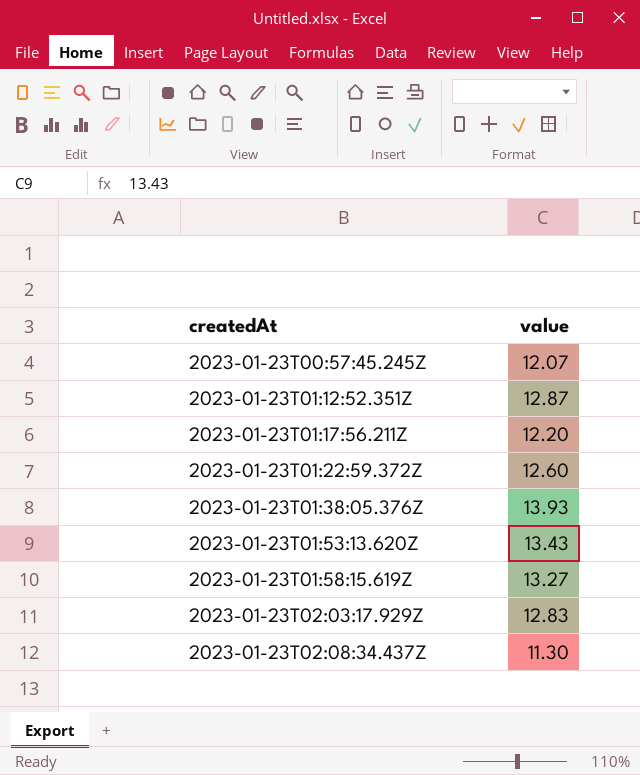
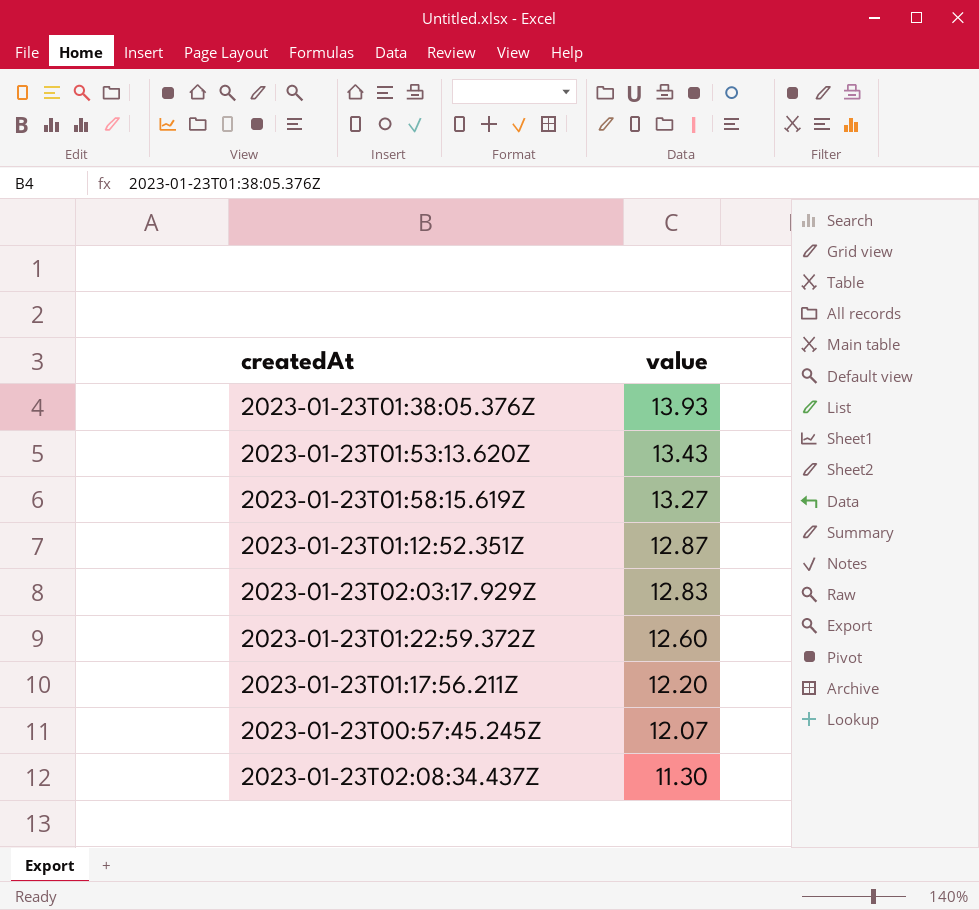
row order: createdAt ascending -> value descending

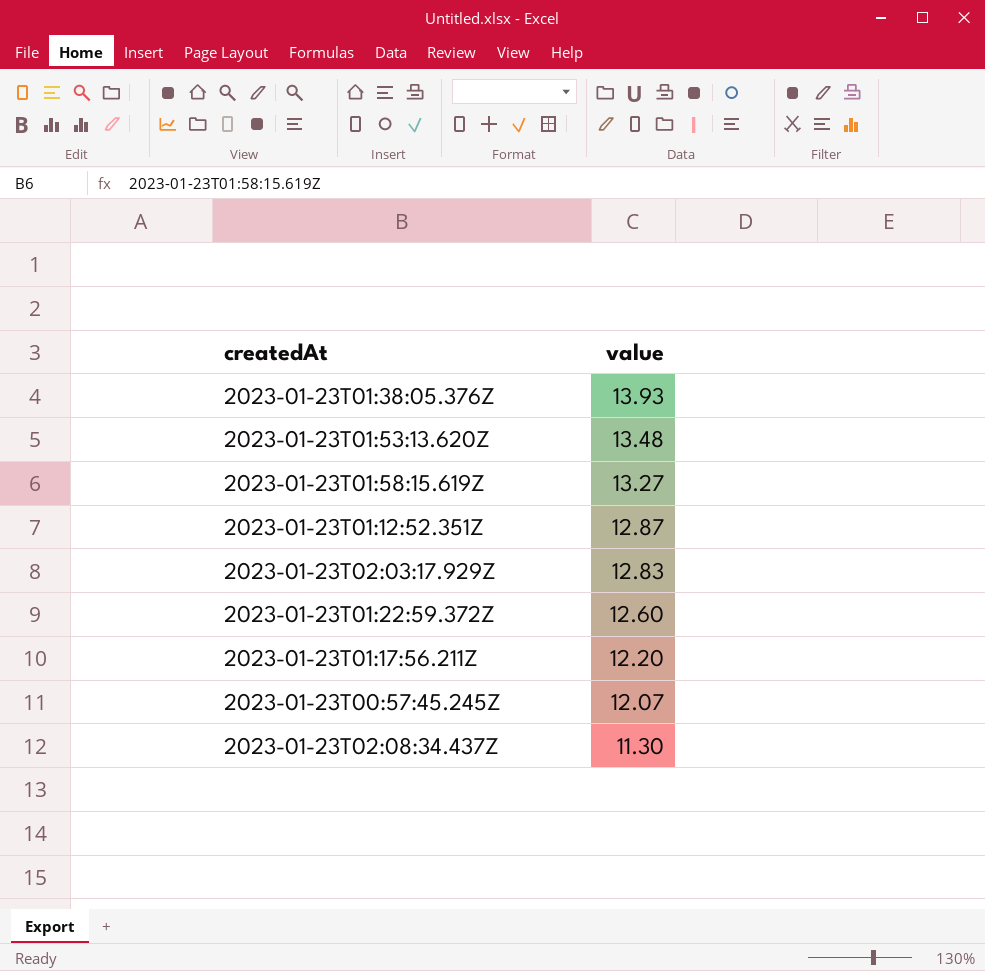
2023-01-23T01:53:13.620Z | value: 13.43 -> 13.48

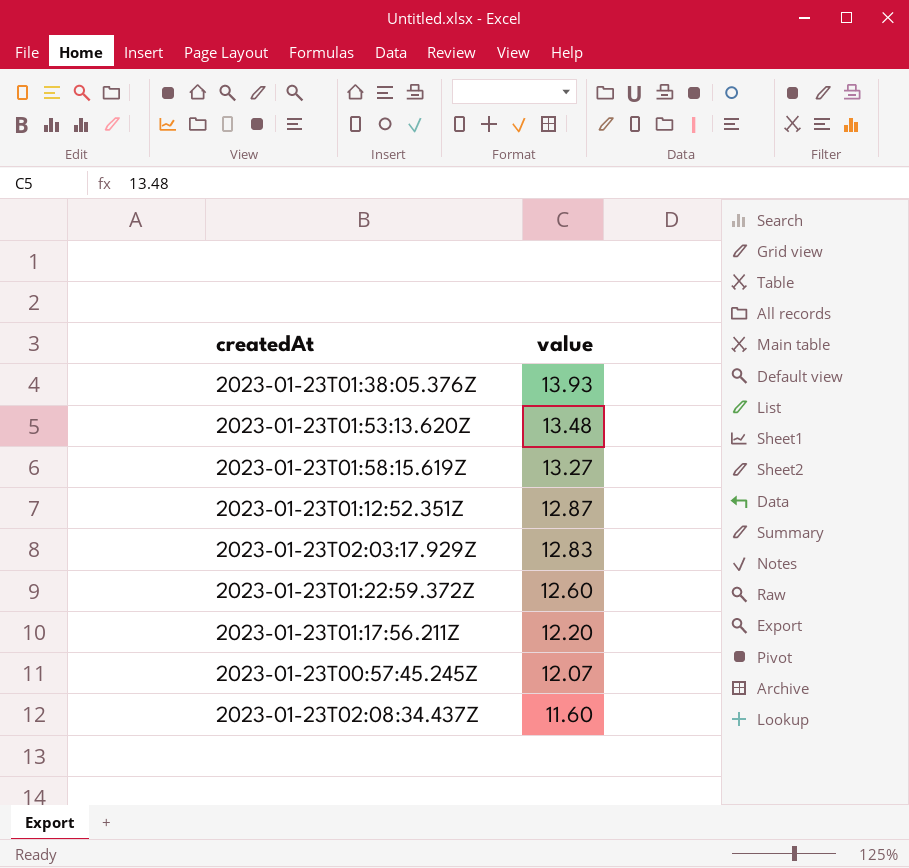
2023-01-23T02:08:34.437Z | value: 11.30 -> 11.60

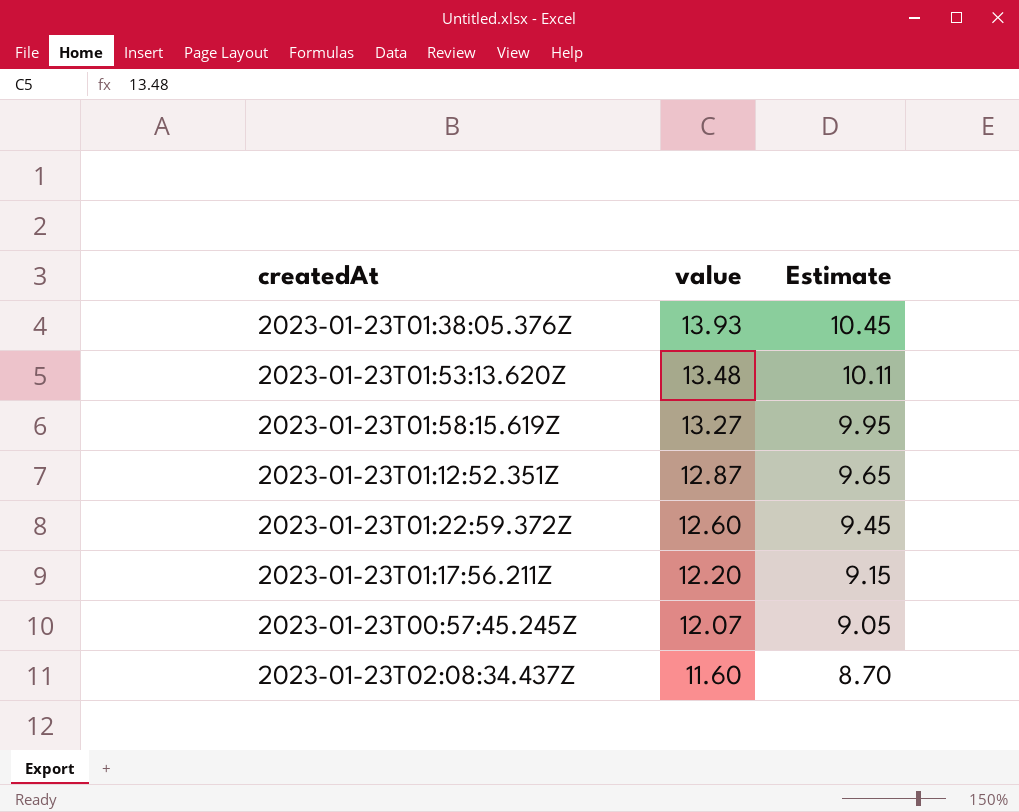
column Estimate | formula: none -> [value] * 0.75
row 2023-01-23T02:03:17.929Z: 12.83 -> none

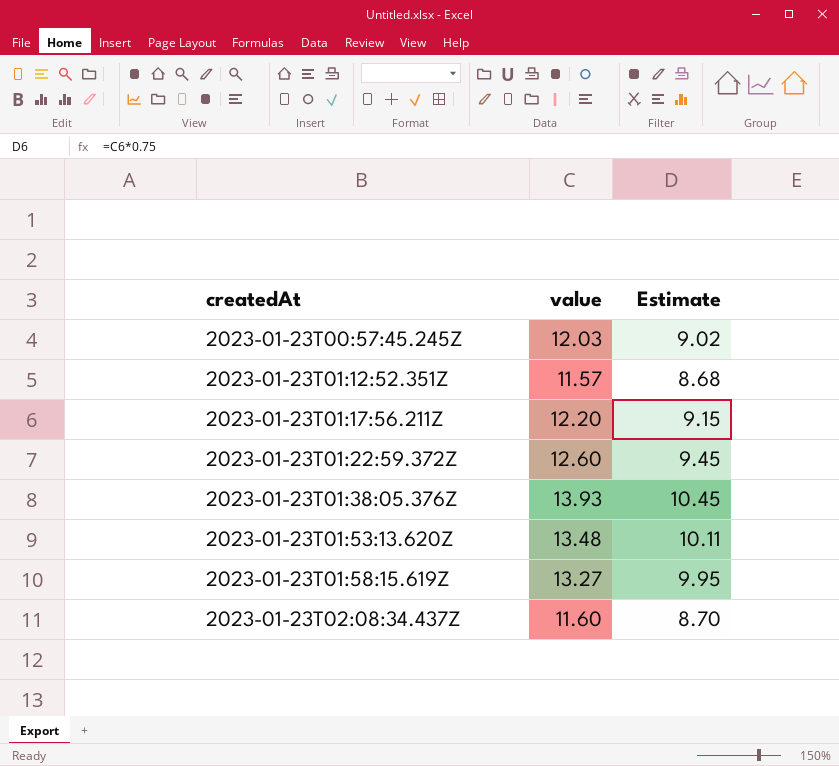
row order: value descending -> createdAt ascending
2023-01-23T00:57:45.245Z | value: 12.07 -> 12.03
2023-01-23T00:57:45.245Z | Estimate: 9.05 -> 9.02
2023-01-23T01:12:52.351Z | value: 12.87 -> 11.57
2023-01-23T01:12:52.351Z | Estimate: 9.65 -> 8.68

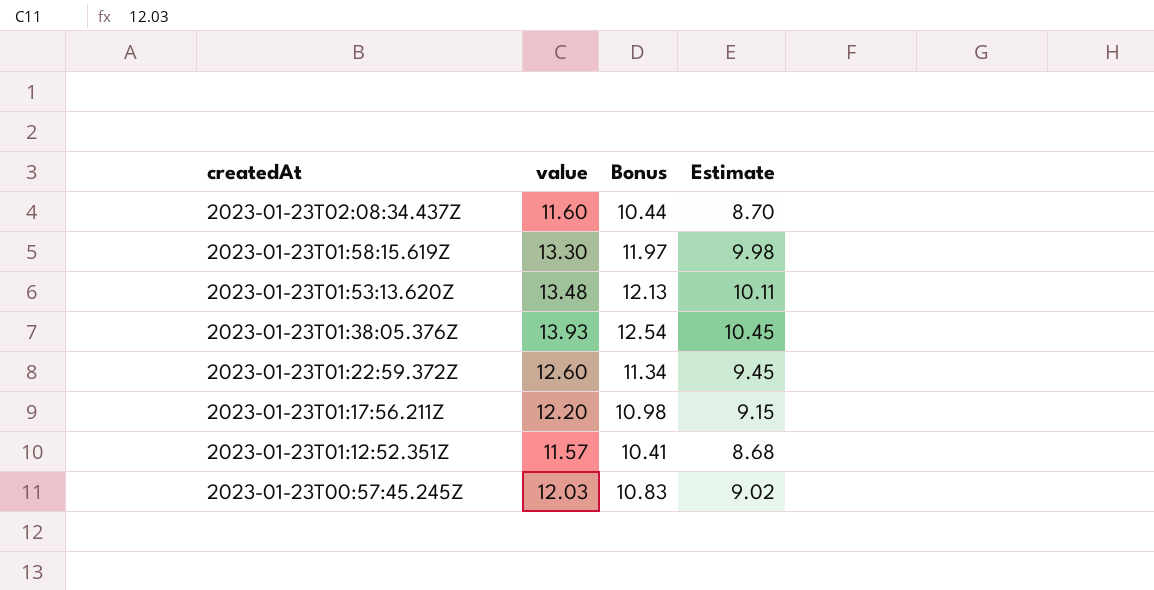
row order: createdAt ascending -> createdAt descending
column Bonus | formula: none -> [value] * 0.9
2023-01-23T01:58:15.619Z | value: 13.27 -> 13.30
2023-01-23T01:58:15.619Z | Estimate: 9.95 -> 9.98

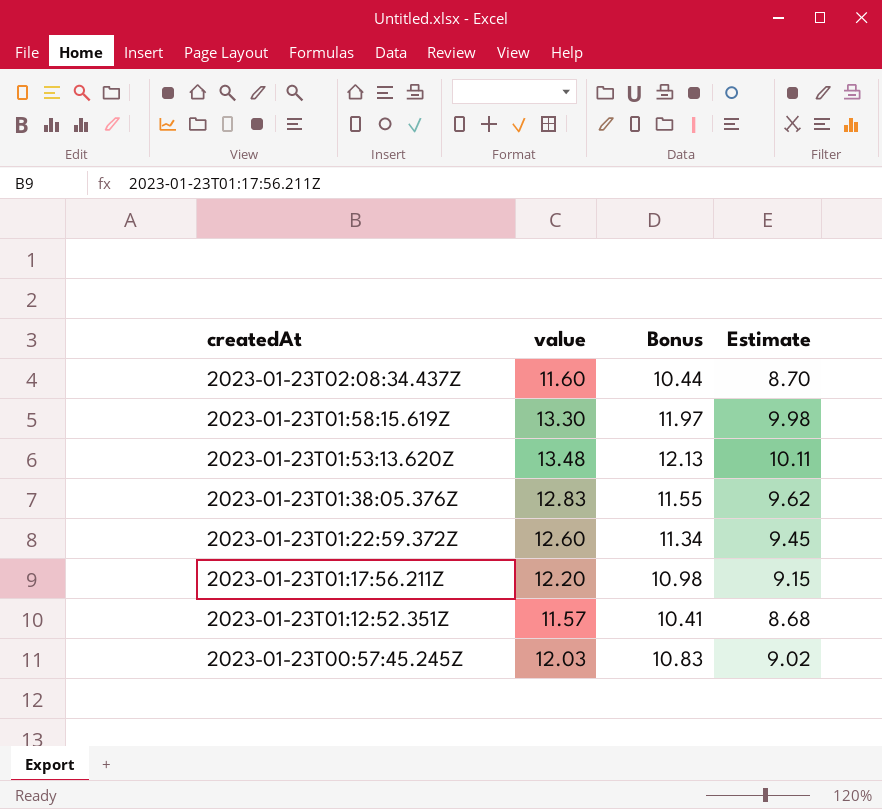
2023-01-23T01:38:05.376Z | value: 13.93 -> 12.83
2023-01-23T01:38:05.376Z | Bonus: 12.54 -> 11.55
2023-01-23T01:38:05.376Z | Estimate: 10.45 -> 9.62

